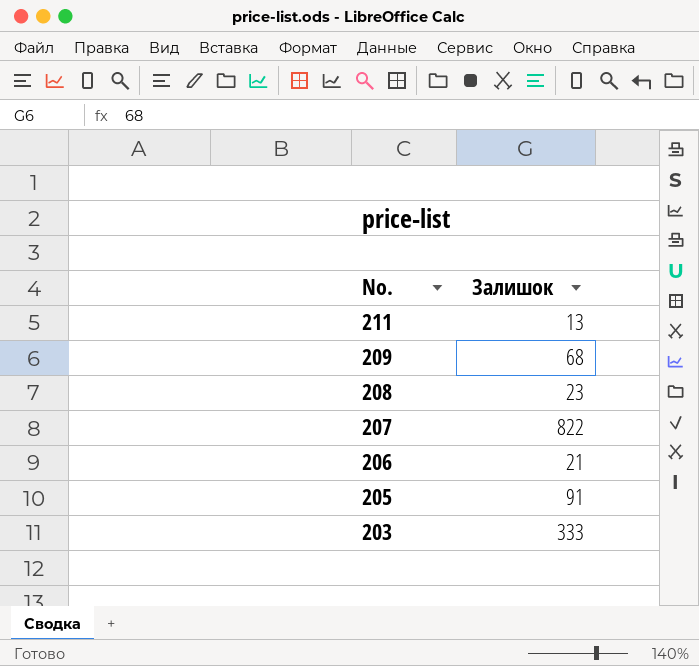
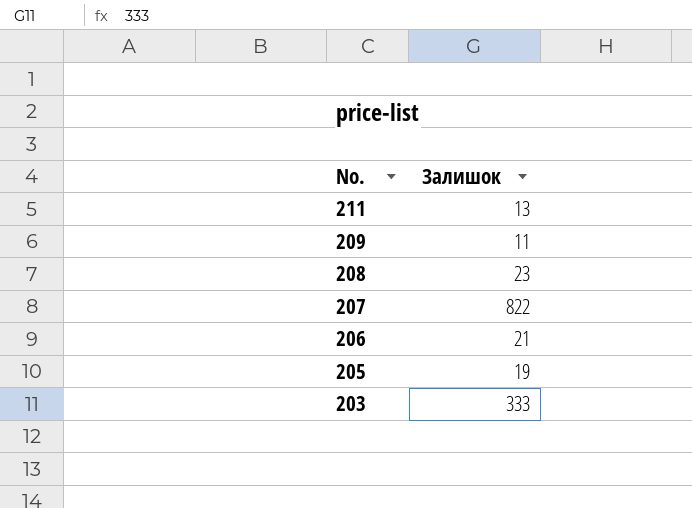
209 | Залишок: 68 -> 11
205 | Залишок: 91 -> 19

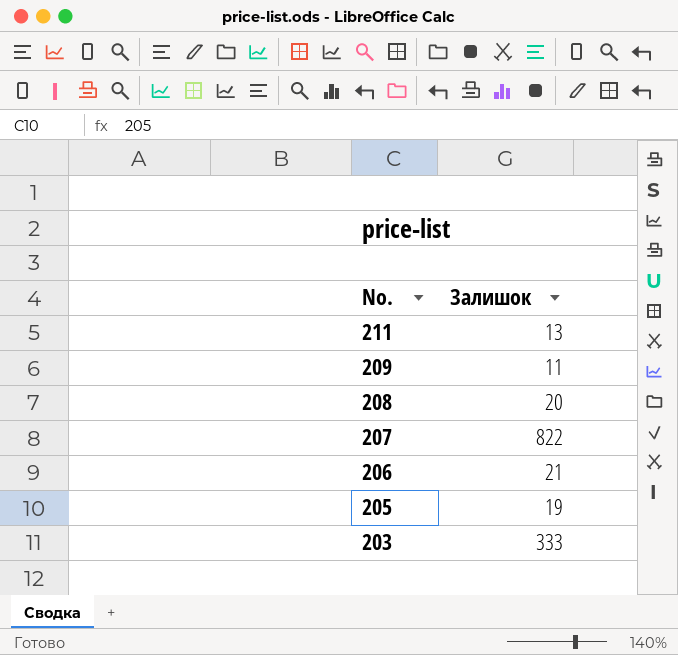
208 | Залишок: 23 -> 20

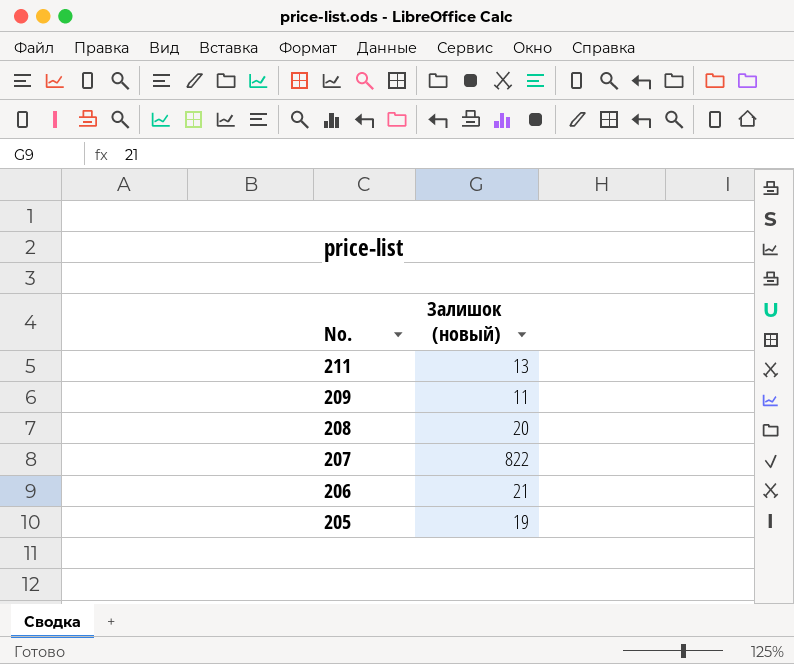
column name: Залишок -> Залишок (новый)
row 203: 333 -> none

